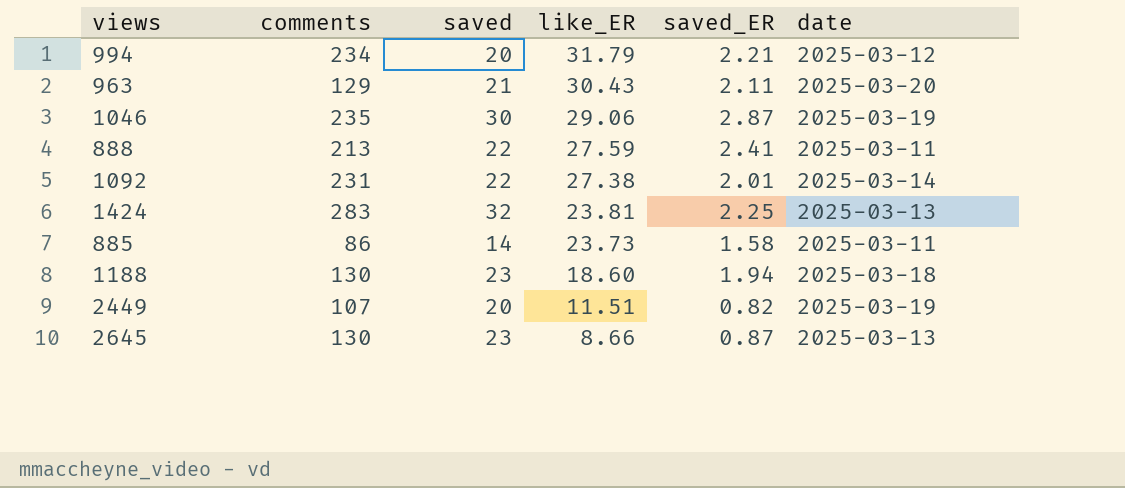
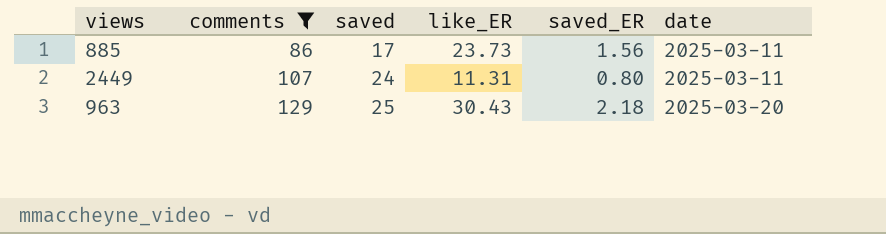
filter: none -> comments <= 129
row order: like_ER descending -> comments ascending
885 | saved: 14 -> 17
885 | saved_ER: 1.58 -> 1.56
2449 | saved: 20 -> 24
2449 | like_ER: 11.51 -> 11.31
2449 | saved_ER: 0.82 -> 0.80
2449 | date: 2025-03-19 -> 2025-03-11
963 | saved: 21 -> 25
963 | saved_ER: 2.11 -> 2.18

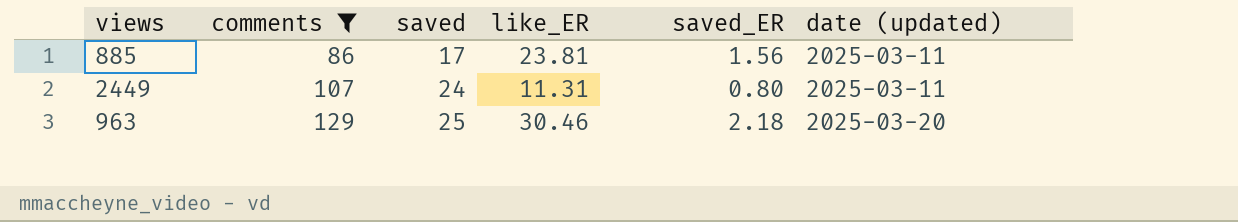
column name: date -> date (updated)
885 | like_ER: 23.73 -> 23.81
963 | like_ER: 30.43 -> 30.46

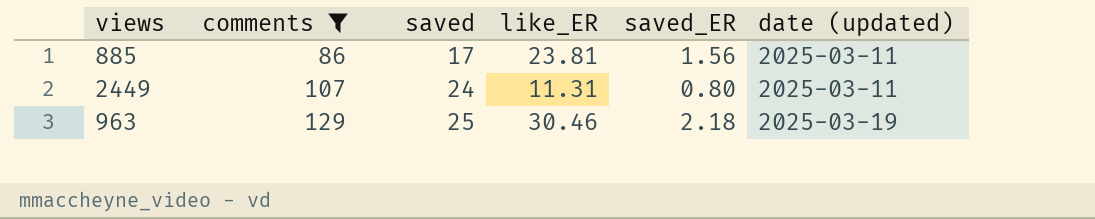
963 | date (updated): 2025-03-20 -> 2025-03-19

